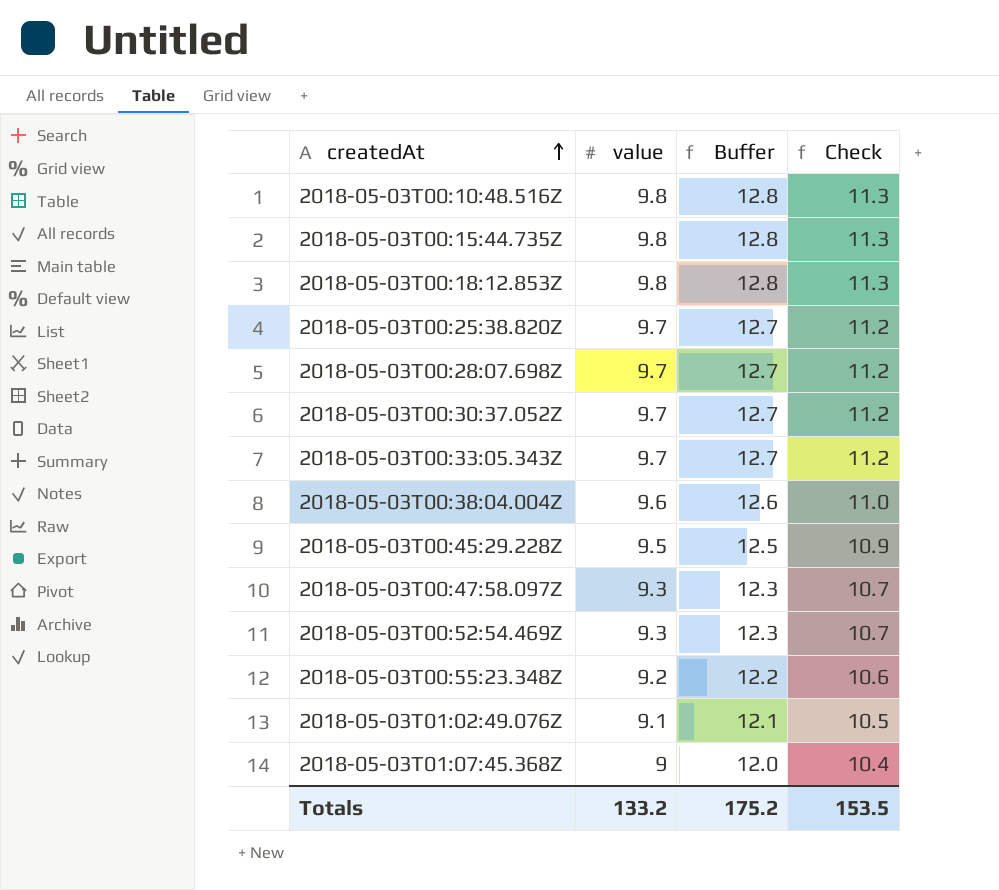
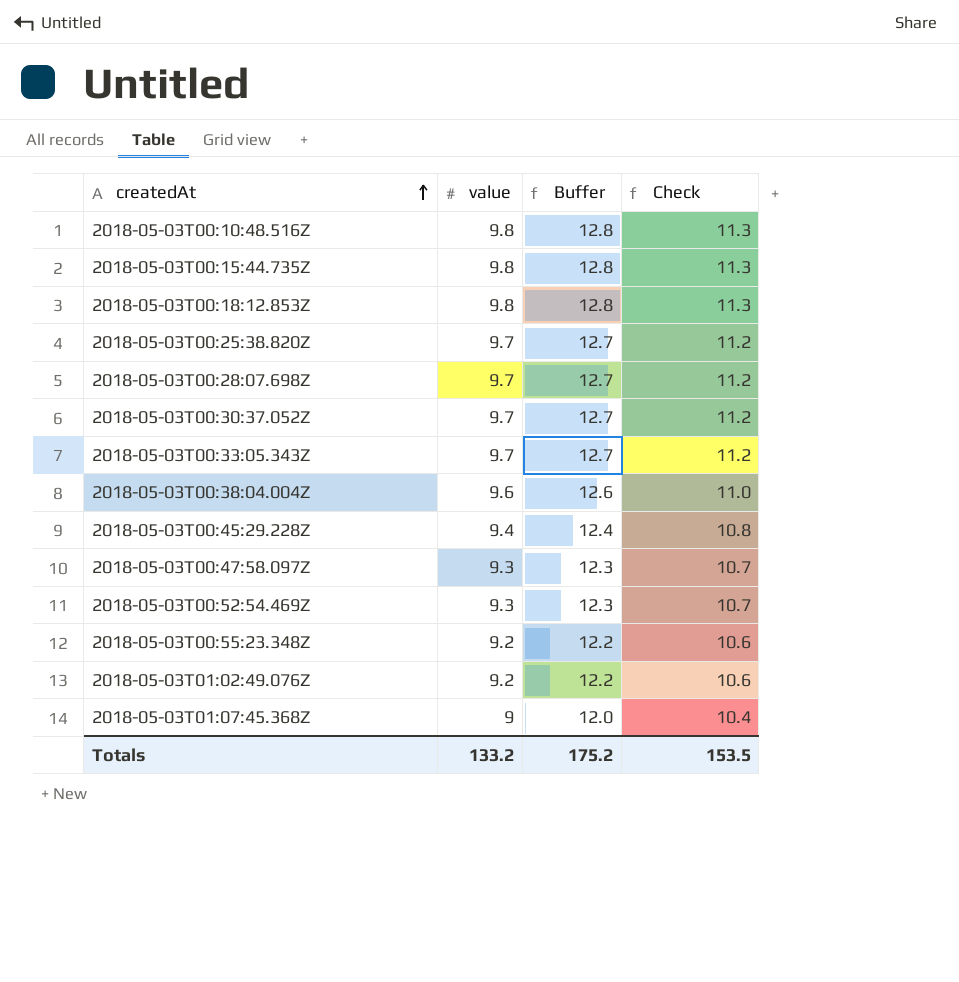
2018-05-03T00:45:29.228Z | value: 9.5 -> 9.4
2018-05-03T00:45:29.228Z | Buffer: 12.5 -> 12.4
2018-05-03T00:45:29.228Z | Check: 10.9 -> 10.8
2018-05-03T01:02:49.076Z | value: 9.1 -> 9.2
2018-05-03T01:02:49.076Z | Buffer: 12.1 -> 12.2
2018-05-03T01:02:49.076Z | Check: 10.5 -> 10.6

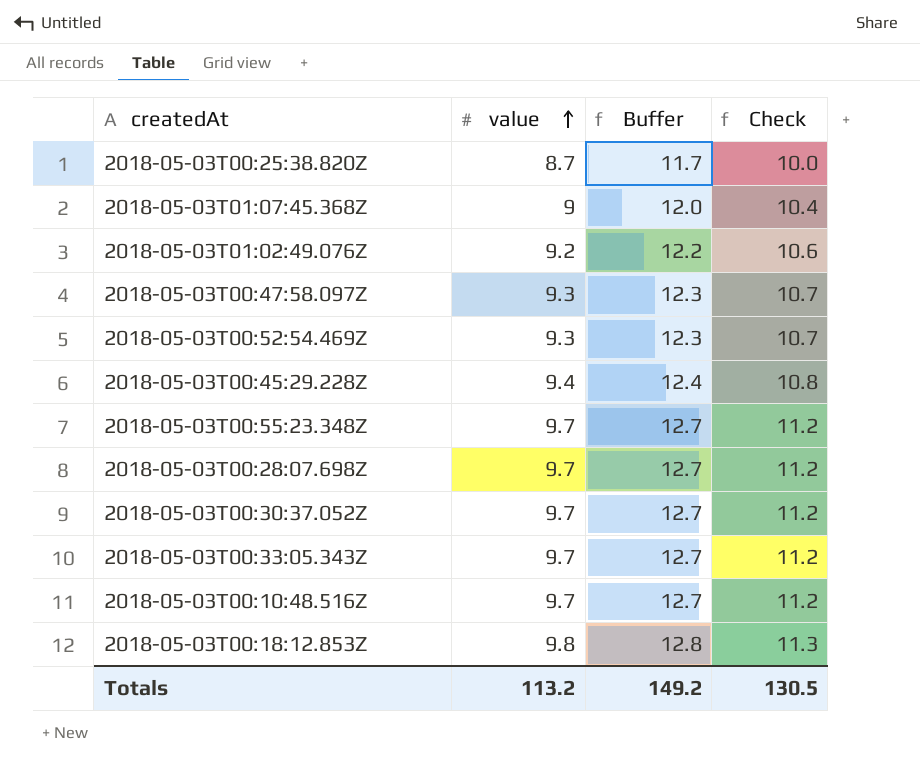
row order: createdAt ascending -> value ascending
row 2018-05-03T00:15:44.735Z: 9.8 | 12.8 | 11.3 -> none
row 2018-05-03T00:38:04.004Z: 9.6 | 12.6 | 11.0 -> none
2018-05-03T00:25:38.820Z | value: 9.7 -> 8.7
2018-05-03T00:25:38.820Z | Buffer: 12.7 -> 11.7
2018-05-03T00:25:38.820Z | Check: 11.2 -> 10.0
2018-05-03T00:55:23.348Z | value: 9.2 -> 9.7
2018-05-03T00:55:23.348Z | Buffer: 12.2 -> 12.7
2018-05-03T00:55:23.348Z | Check: 10.6 -> 11.2
2018-05-03T00:10:48.516Z | value: 9.8 -> 9.7
2018-05-03T00:10:48.516Z | Buffer: 12.8 -> 12.7
2018-05-03T00:10:48.516Z | Check: 11.3 -> 11.2
Totals | value: 133.2 -> 113.2
Totals | Buffer: 175.2 -> 149.2
Totals | Check: 153.5 -> 130.5

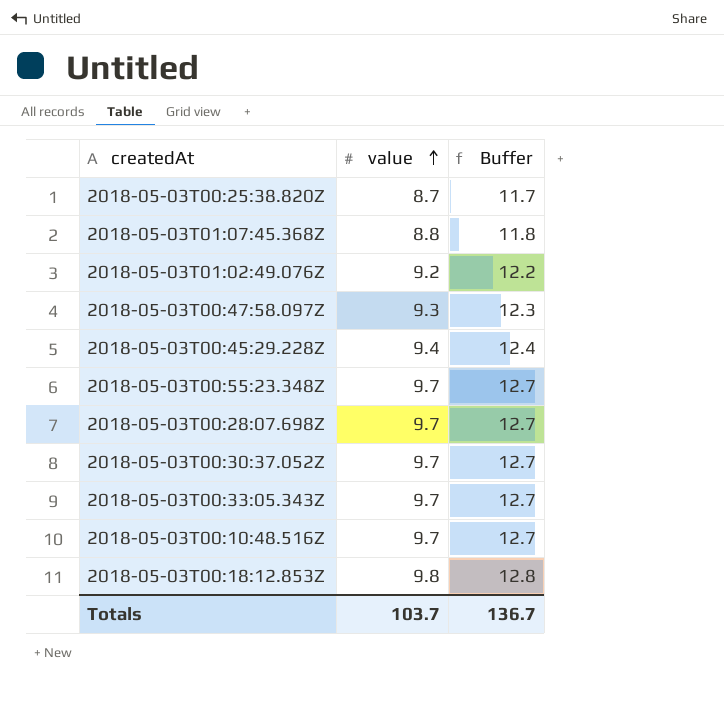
column Check | formula: [value] * 1.15 -> none
row 2018-05-03T00:52:54.469Z: 9.3 | 12.3 | 10.7 -> none
2018-05-03T01:07:45.368Z | value: 9 -> 8.8
2018-05-03T01:07:45.368Z | Buffer: 12.0 -> 11.8
Totals | value: 113.2 -> 103.7
Totals | Buffer: 149.2 -> 136.7

